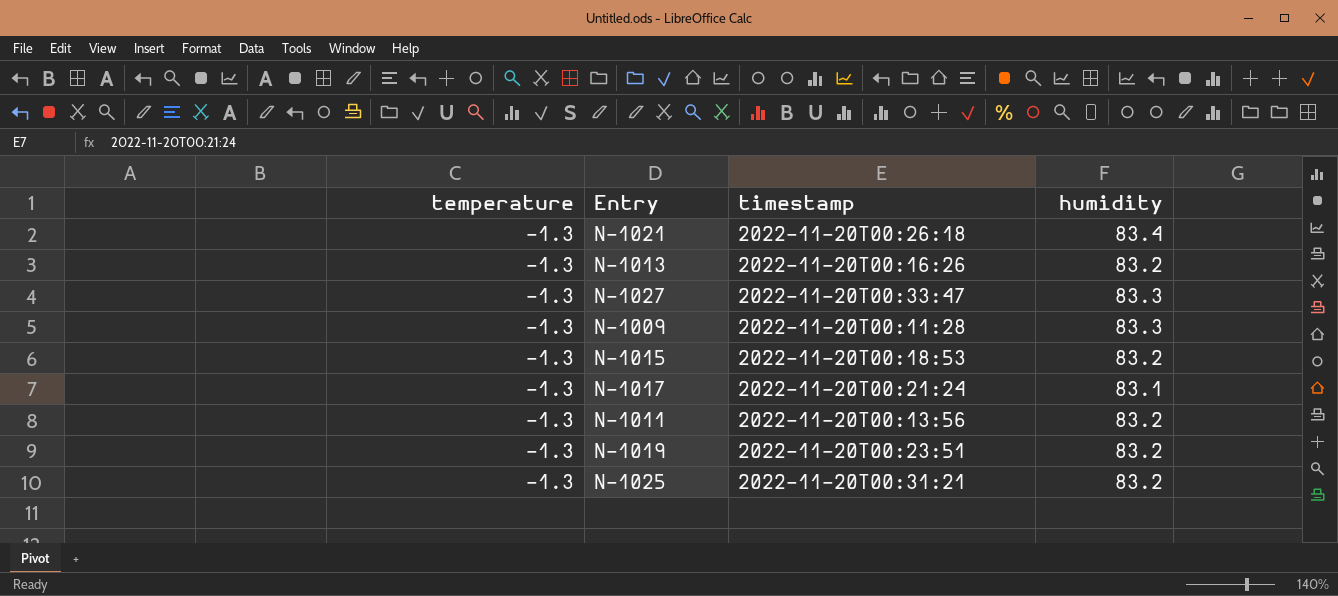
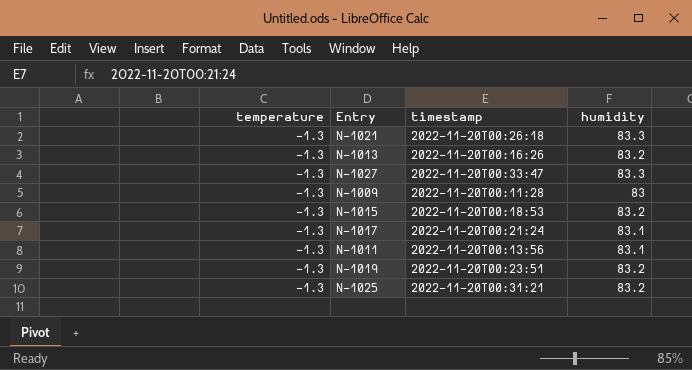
N-1021 | humidity: 83.4 -> 83.3
N-1009 | humidity: 83.3 -> 83
N-1011 | humidity: 83.2 -> 83.1

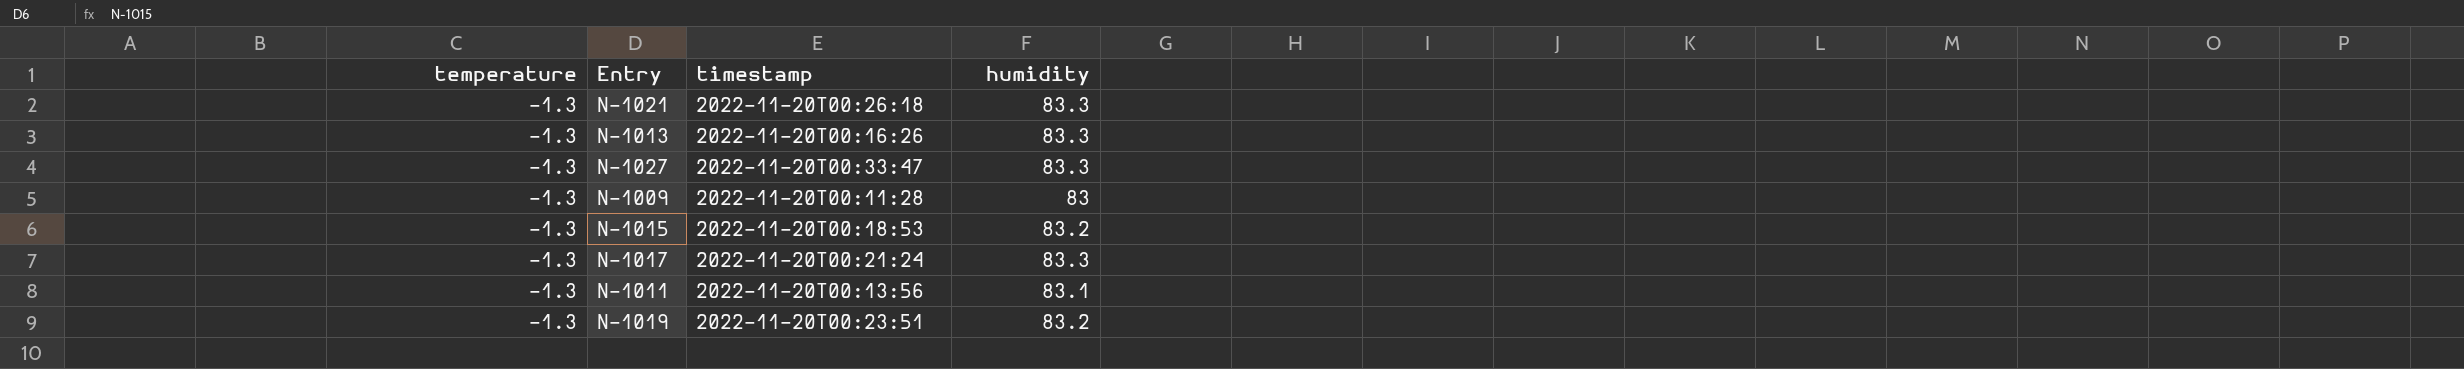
row N-1025: -1.3 | 2022-11-20T00:31:21 | 83.2 -> none
N-1013 | humidity: 83.2 -> 83.3
N-1017 | humidity: 83.1 -> 83.3

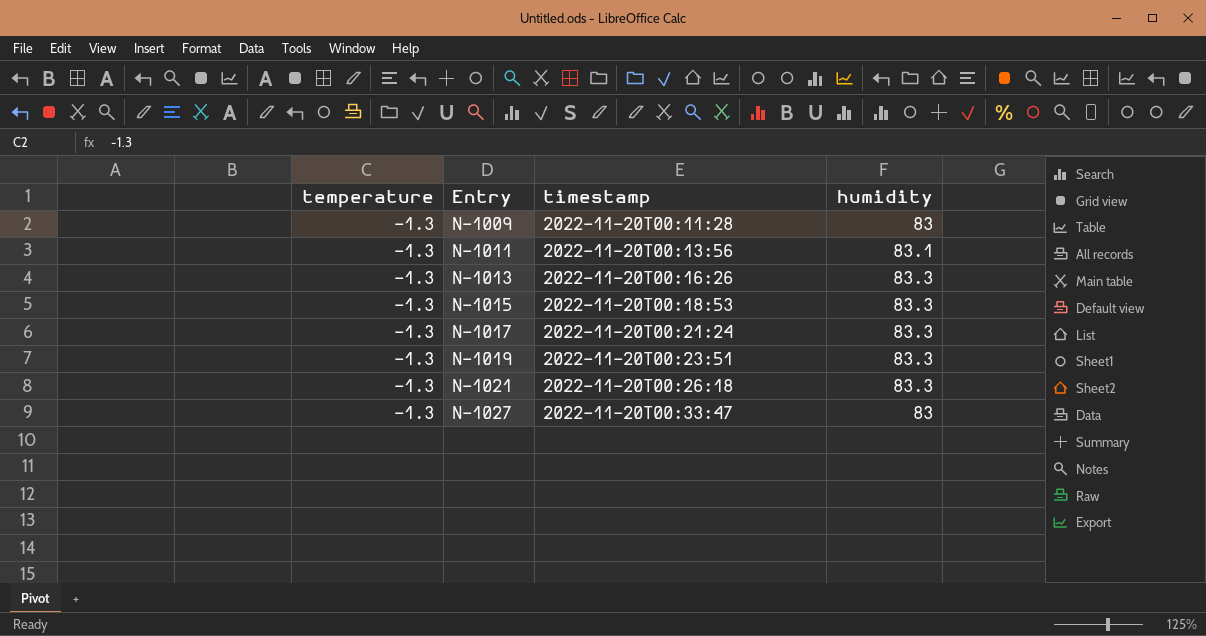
row order: none -> Entry ascending
N-1015 | humidity: 83.2 -> 83.3
N-1019 | humidity: 83.2 -> 83.3
N-1027 | humidity: 83.3 -> 83

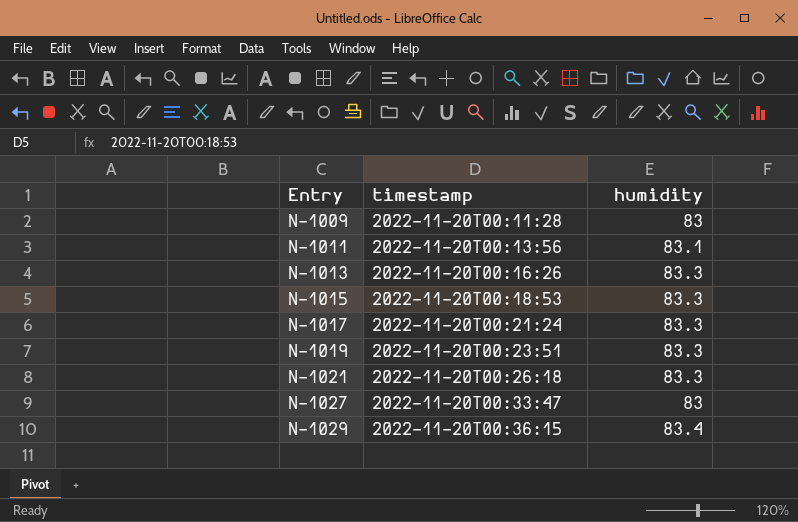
column temperature | position: 1 -> none
row N-1029: none -> 2022-11-20T00:36:15 | 83.4

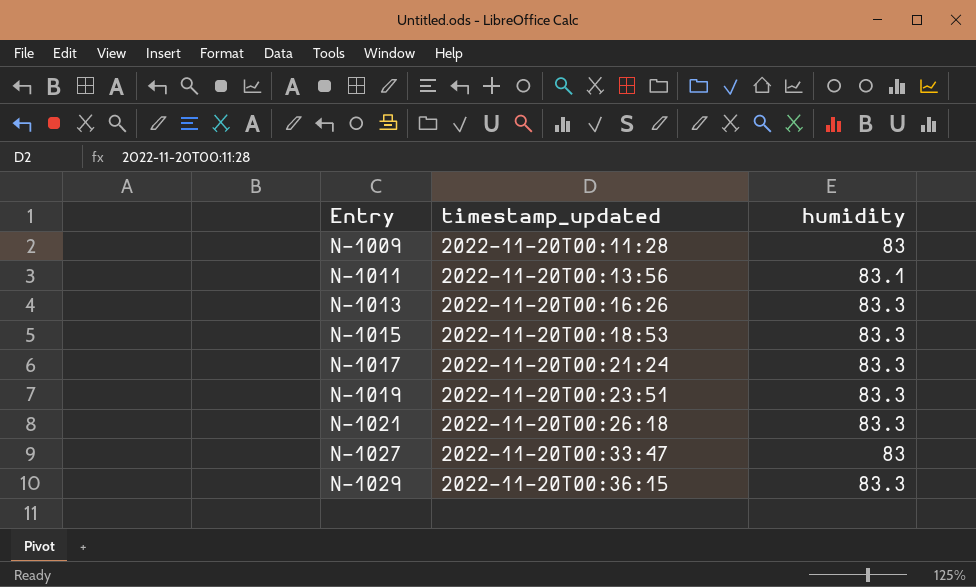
column name: timestamp -> timestamp_updated
N-1029 | humidity: 83.4 -> 83.3

